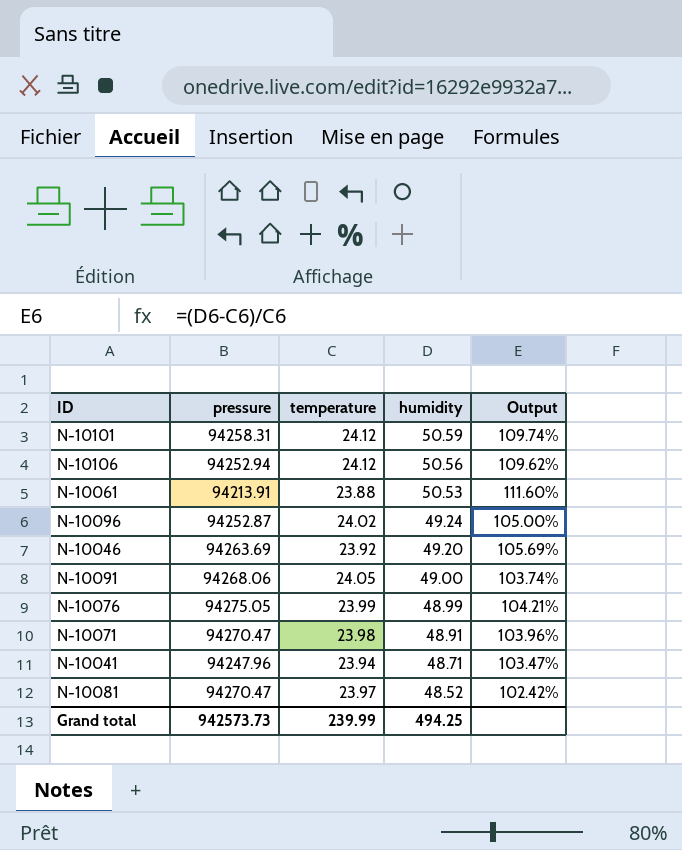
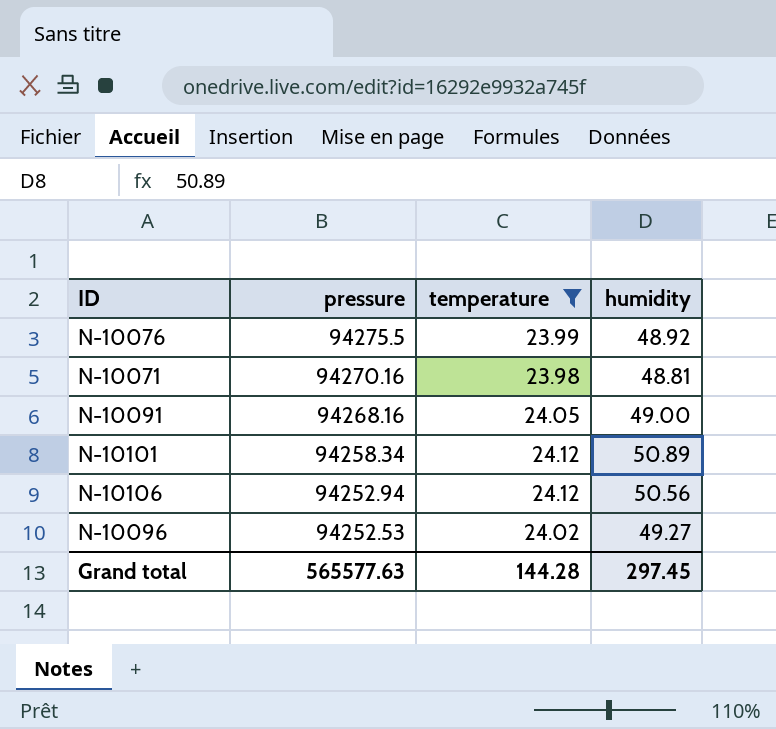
filter: none -> temperature >= 23.98
row order: humidity descending -> pressure descending
column Output | formula: ([humidity] - [temperature]) / [temperature] -> none
N-10076 | pressure: 94275.05 -> 94275.5
N-10076 | humidity: 48.99 -> 48.92
N-10071 | pressure: 94270.47 -> 94270.16
N-10071 | humidity: 48.91 -> 48.81
N-10091 | pressure: 94268.06 -> 94268.16
N-10101 | pressure: 94258.31 -> 94258.34
N-10101 | humidity: 50.59 -> 50.89
N-10096 | pressure: 94252.87 -> 94252.53
N-10096 | humidity: 49.24 -> 49.27
Grand total | pressure: 942573.73 -> 565577.63
Grand total | temperature: 239.99 -> 144.28
Grand total | humidity: 494.25 -> 297.45

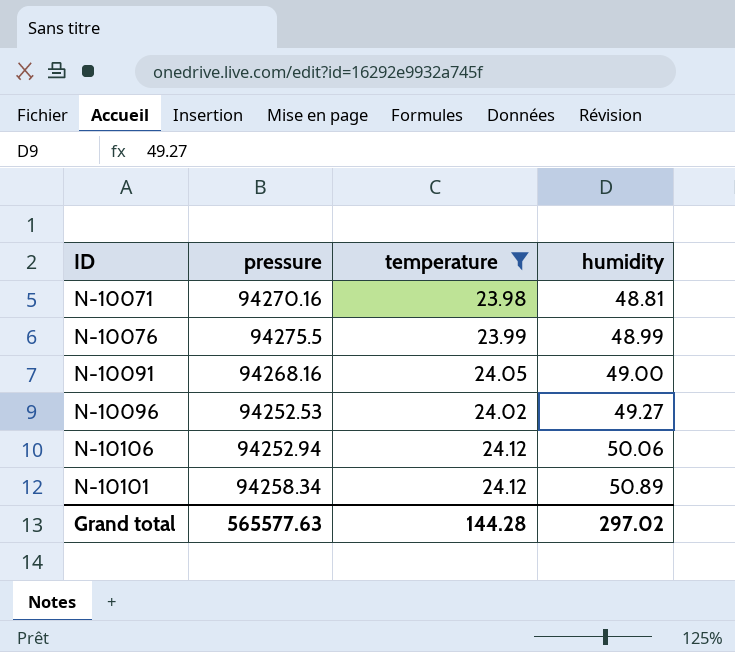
row order: pressure descending -> humidity ascending
N-10076 | humidity: 48.92 -> 48.99
N-10106 | humidity: 50.56 -> 50.06
Grand total | humidity: 297.45 -> 297.02

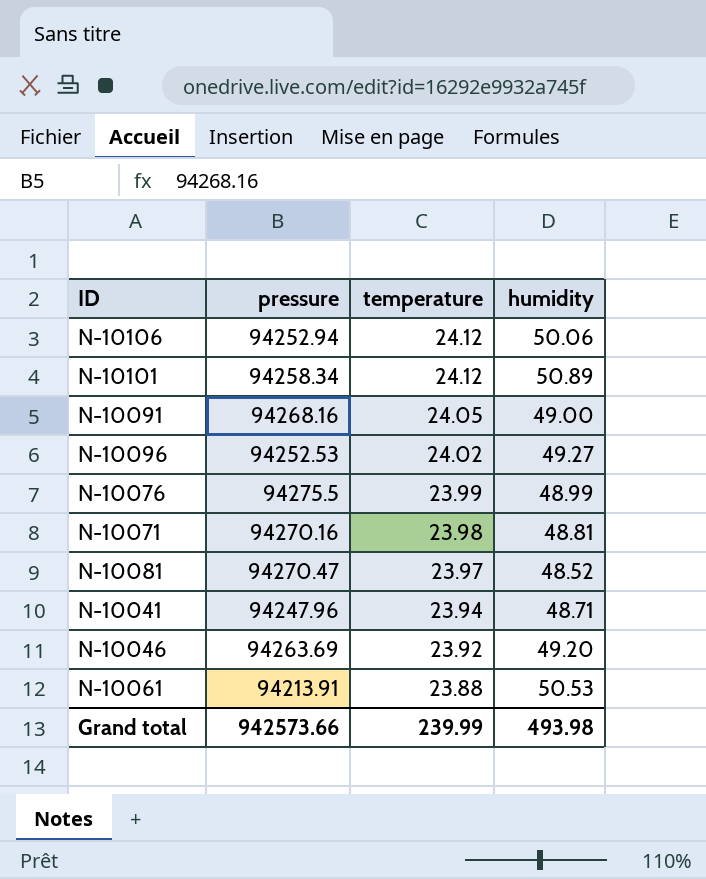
filter: temperature >= 23.98 -> none
row order: humidity ascending -> temperature descending
Grand total | pressure: 565577.63 -> 942573.66
Grand total | temperature: 144.28 -> 239.99
Grand total | humidity: 297.02 -> 493.98

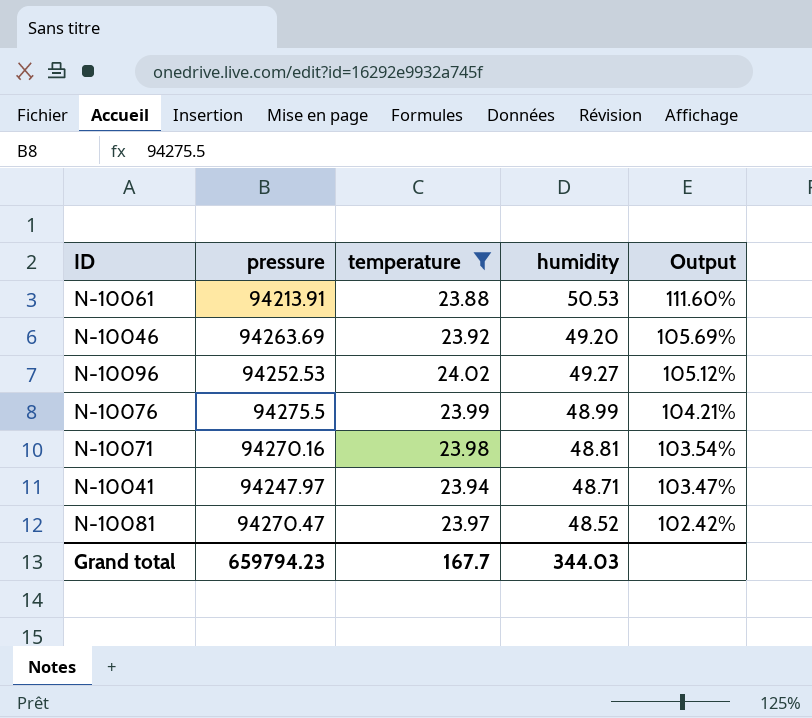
filter: none -> temperature <= 24.02
row order: temperature descending -> Output descending
column Output | formula: none -> ([humidity] - [temperature]) / [temperature]
N-10041 | pressure: 94247.96 -> 94247.97
Grand total | pressure: 942573.66 -> 659794.23
Grand total | temperature: 239.99 -> 167.7
Grand total | humidity: 493.98 -> 344.03

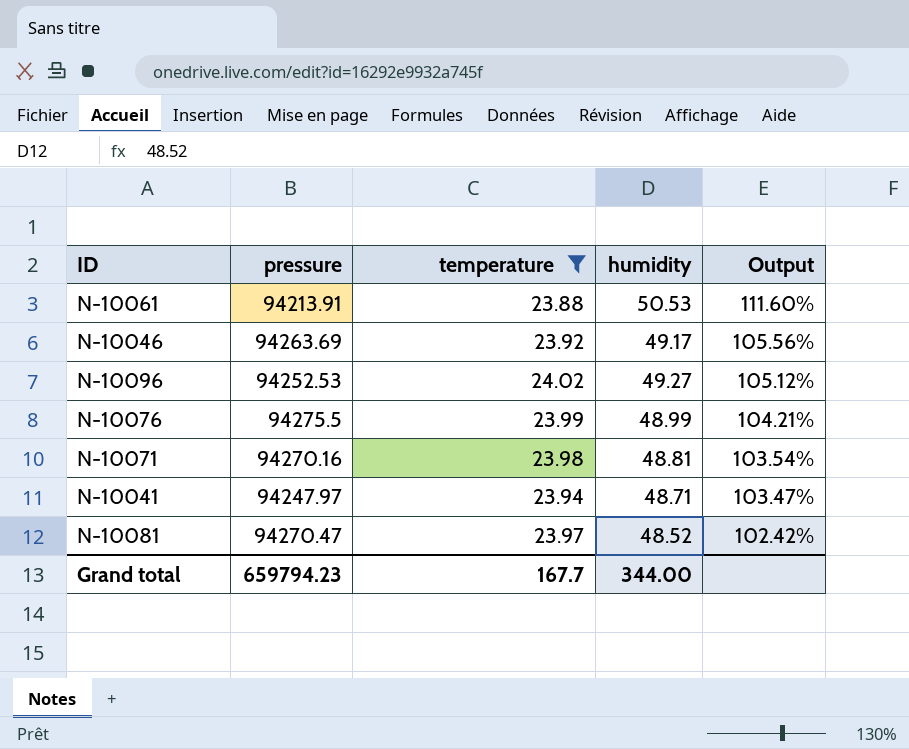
N-10046 | humidity: 49.20 -> 49.17
N-10046 | Output: 105.69% -> 105.56%
Grand total | humidity: 344.03 -> 344.00

